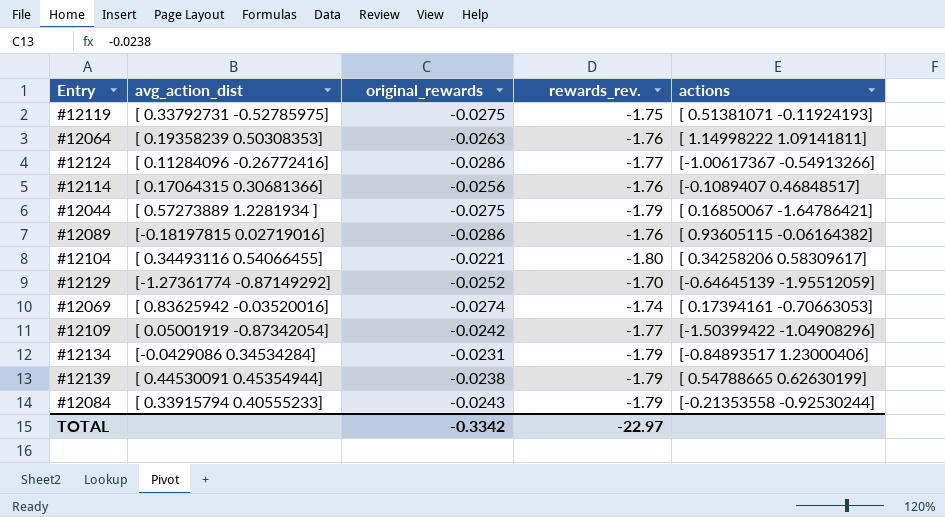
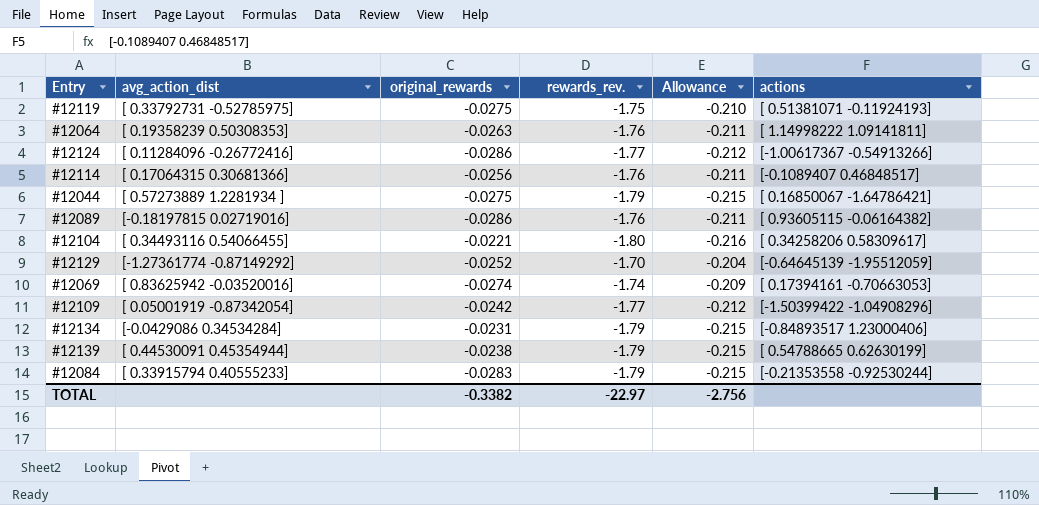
column Allowance | formula: none -> [rewards_rev.] * 0.12
#12084 | original_rewards: -0.0243 -> -0.0283
TOTAL | original_rewards: -0.3342 -> -0.3382

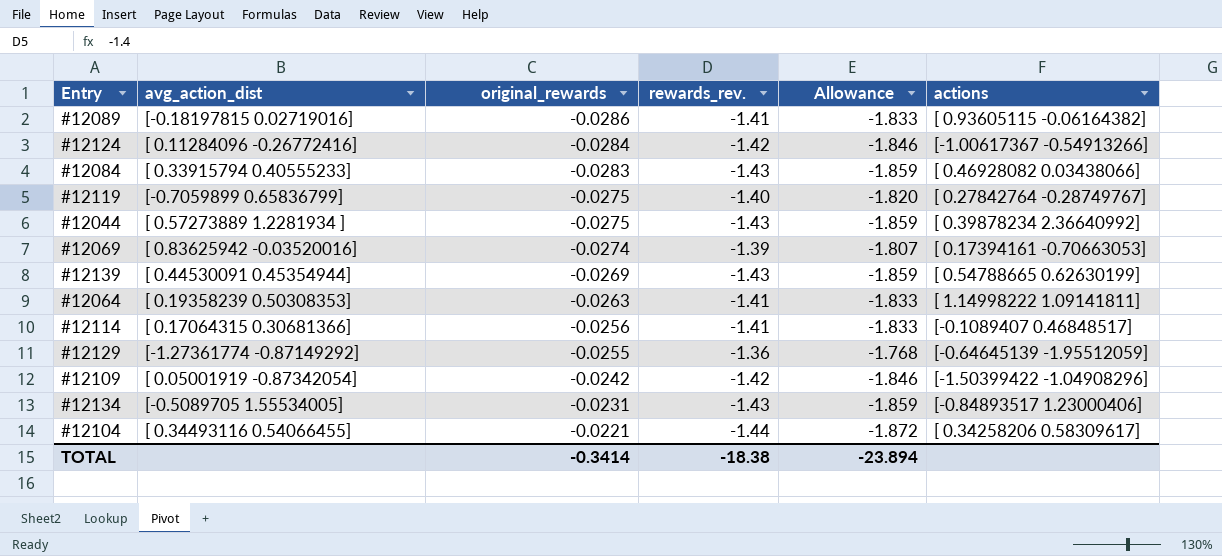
row order: none -> original_rewards ascending
column Allowance | formula: [rewards_rev.] * 0.12 -> [rewards_rev.] * 1.3
#12089 | rewards_rev.: -1.76 -> -1.41
#12124 | original_rewards: -0.0286 -> -0.0284
#12124 | rewards_rev.: -1.77 -> -1.42
#12084 | rewards_rev.: -1.79 -> -1.43
#12084 | actions: [-0.21353558 -0.92530244] -> [ 0.46928082 0.03438066]
#12119 | avg_action_dist: [ 0.33792731 -0.52785975] -> [-0.7059899 0.65836799]
#12119 | rewards_rev.: -1.75 -> -1.40
#12119 | actions: [ 0.51381071 -0.11924193] -> [ 0.27842764 -0.28749767]
#12044 | rewards_rev.: -1.79 -> -1.43
#12044 | actions: [ 0.16850067 -1.64786421] -> [ 0.39878234 2.36640992]
#12069 | rewards_rev.: -1.74 -> -1.39
#12139 | original_rewards: -0.0238 -> -0.0269
#12139 | rewards_rev.: -1.79 -> -1.43
#12064 | rewards_rev.: -1.76 -> -1.41
#12114 | rewards_rev.: -1.76 -> -1.41
#12129 | original_rewards: -0.0252 -> -0.0255
#12129 | rewards_rev.: -1.70 -> -1.36
#12109 | rewards_rev.: -1.77 -> -1.42
#12134 | avg_action_dist: [-0.0429086 0.34534284] -> [-0.5089705 1.55534005]
#12134 | rewards_rev.: -1.79 -> -1.43
#12104 | rewards_rev.: -1.80 -> -1.44
TOTAL | original_rewards: -0.3382 -> -0.3414
TOTAL | rewards_rev.: -22.97 -> -18.38
TOTAL | Allowance: -2.756 -> -23.894

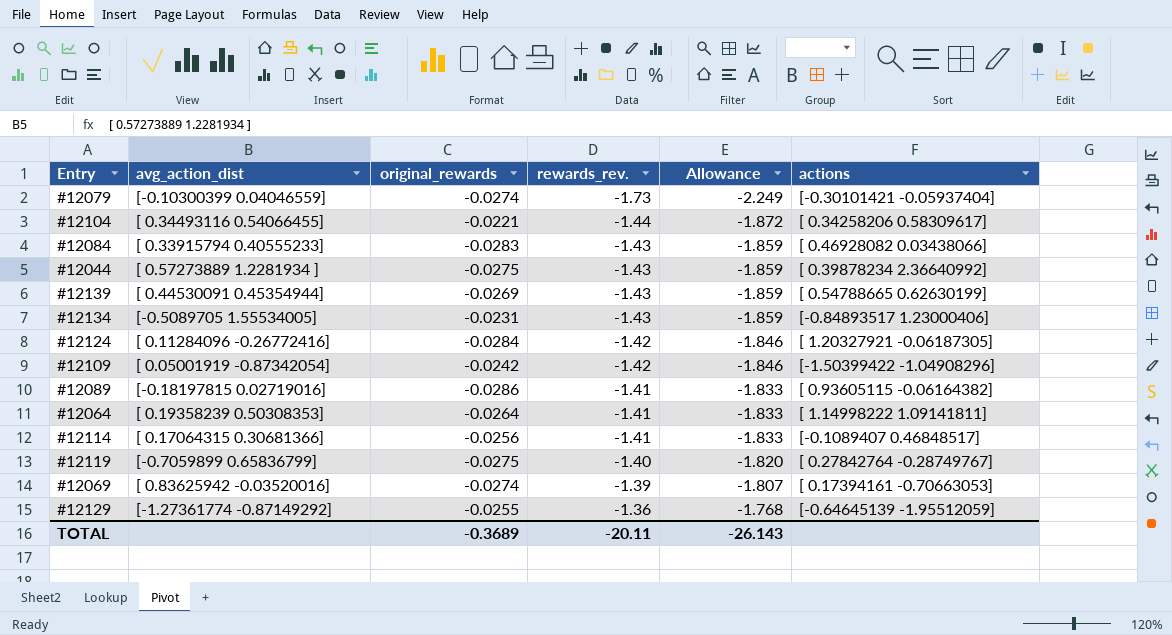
row order: original_rewards ascending -> rewards_rev. ascending
row #12079: none -> [-0.10300399 0.04046559] | -0.0274 | -1.73 | -2.249 | [-0.30101421 -0.05937404]
#12124 | actions: [-1.00617367 -0.54913266] -> [ 1.20327921 -0.06187305]
#12064 | original_rewards: -0.0263 -> -0.0264
TOTAL | original_rewards: -0.3414 -> -0.3689
TOTAL | rewards_rev.: -18.38 -> -20.11
TOTAL | Allowance: -23.894 -> -26.143

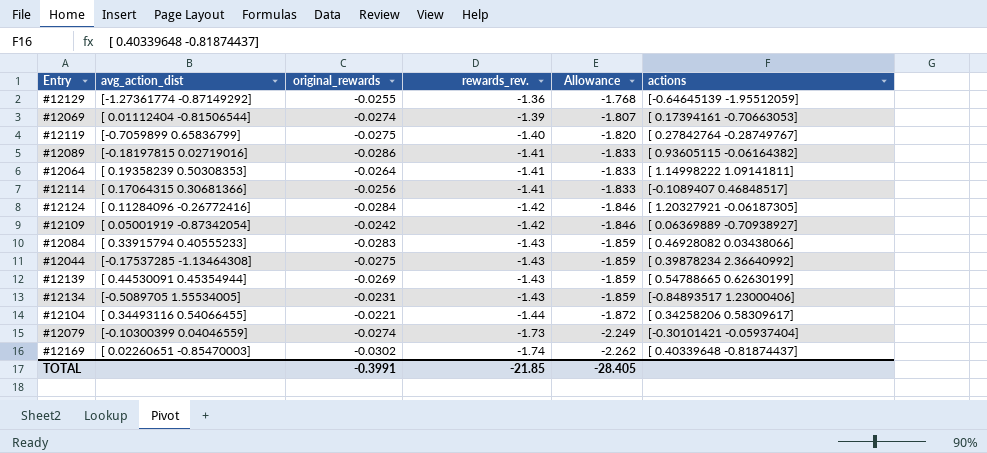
row order: rewards_rev. ascending -> rewards_rev. descending
#12069 | avg_action_dist: [ 0.83625942 -0.03520016] -> [ 0.01112404 -0.81506544]
#12109 | actions: [-1.50399422 -1.04908296] -> [ 0.06369889 -0.70938927]
#12044 | avg_action_dist: [ 0.57273889 1.2281934 ] -> [-0.17537285 -1.13464308]
row #12169: none -> [ 0.02260651 -0.85470003] | -0.0302 | -1.74 | -2.262 | [ 0.40339648 -0.81874437]
TOTAL | original_rewards: -0.3689 -> -0.3991
TOTAL | rewards_rev.: -20.11 -> -21.85
TOTAL | Allowance: -26.143 -> -28.405

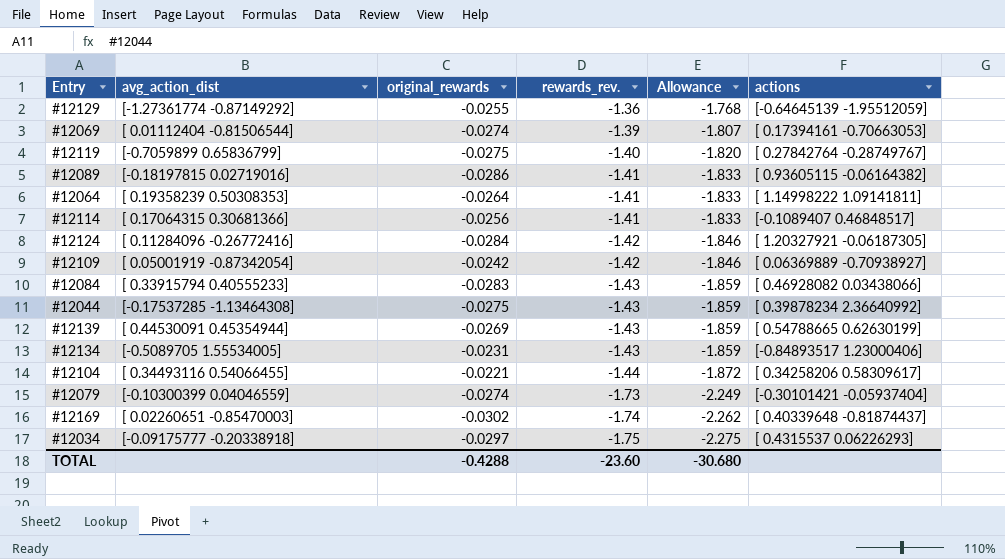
row #12034: none -> [-0.09175777 -0.20338918] | -0.0297 | -1.75 | -2.275 | [ 0.4315537 0.06226293]
TOTAL | original_rewards: -0.3991 -> -0.4288
TOTAL | rewards_rev.: -21.85 -> -23.60
TOTAL | Allowance: -28.405 -> -30.680

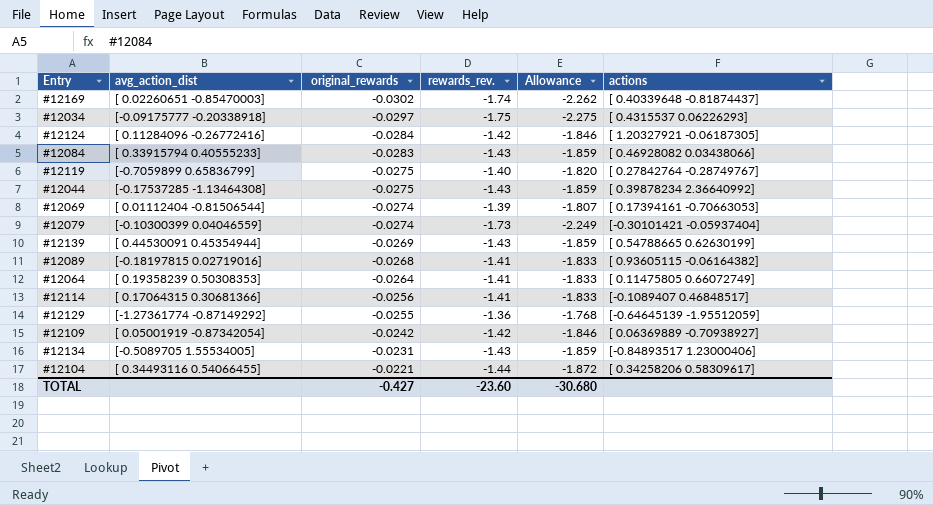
row order: rewards_rev. descending -> original_rewards ascending
#12089 | original_rewards: -0.0286 -> -0.0268
#12064 | actions: [ 1.14998222 1.09141811] -> [ 0.11475805 0.66072749]
TOTAL | original_rewards: -0.4288 -> -0.427

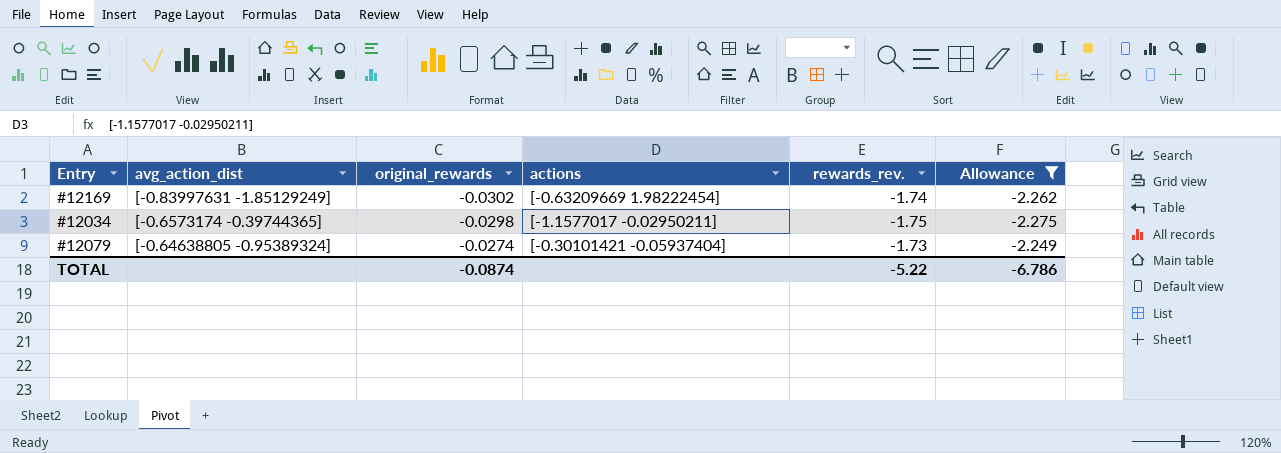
filter: none -> Allowance <= -2.249
column actions | position: 6 -> 4
#12169 | avg_action_dist: [ 0.02260651 -0.85470003] -> [-0.83997631 -1.85129249]
#12169 | actions: [ 0.40339648 -0.81874437] -> [-0.63209669 1.98222454]
#12034 | avg_action_dist: [-0.09175777 -0.20338918] -> [-0.6573174 -0.39744365]
#12034 | original_rewards: -0.0297 -> -0.0298
#12034 | actions: [ 0.4315537 0.06226293] -> [-1.1577017 -0.02950211]
#12079 | avg_action_dist: [-0.10300399 0.04046559] -> [-0.64638805 -0.95389324]
TOTAL | original_rewards: -0.427 -> -0.0874
TOTAL | rewards_rev.: -23.60 -> -5.22
TOTAL | Allowance: -30.680 -> -6.786

